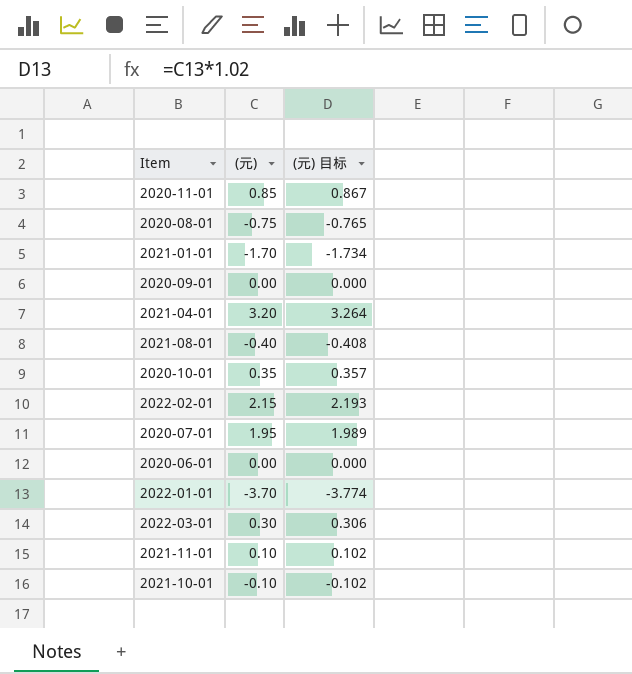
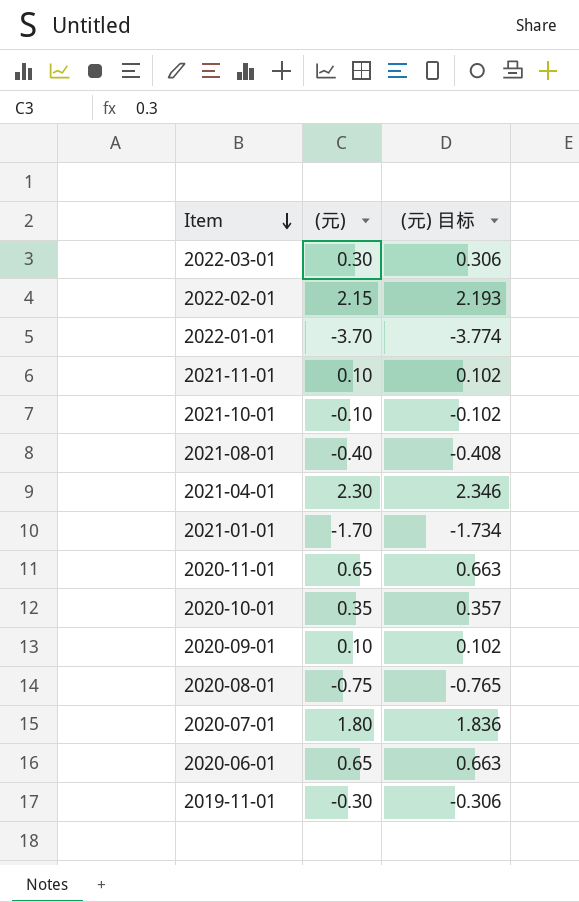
row order: none -> Item descending
2021-04-01 | (元): 3.20 -> 2.30
2021-04-01 | (元) 目标: 3.264 -> 2.346
2020-11-01 | (元): 0.85 -> 0.65
2020-11-01 | (元) 目标: 0.867 -> 0.663
2020-09-01 | (元): 0.00 -> 0.10
2020-09-01 | (元) 目标: 0.000 -> 0.102
2020-07-01 | (元): 1.95 -> 1.80
2020-07-01 | (元) 目标: 1.989 -> 1.836
2020-06-01 | (元): 0.00 -> 0.65
2020-06-01 | (元) 目标: 0.000 -> 0.663
row 2019-11-01: none -> -0.30 | -0.306

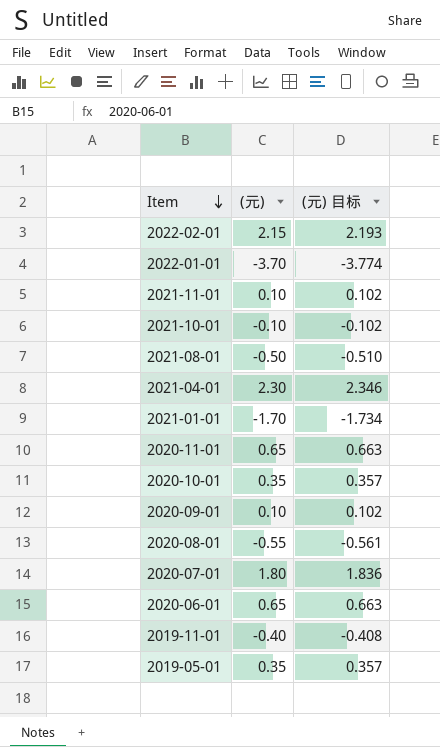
row 2022-03-01: 0.30 | 0.306 -> none
2021-08-01 | (元): -0.40 -> -0.50
2021-08-01 | (元) 目标: -0.408 -> -0.510
2020-08-01 | (元): -0.75 -> -0.55
2020-08-01 | (元) 目标: -0.765 -> -0.561
2019-11-01 | (元): -0.30 -> -0.40
2019-11-01 | (元) 目标: -0.306 -> -0.408
row 2019-05-01: none -> 0.35 | 0.357

